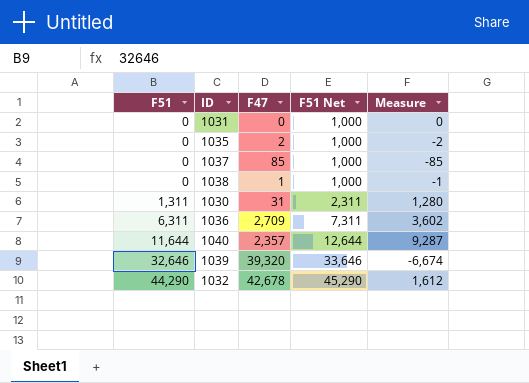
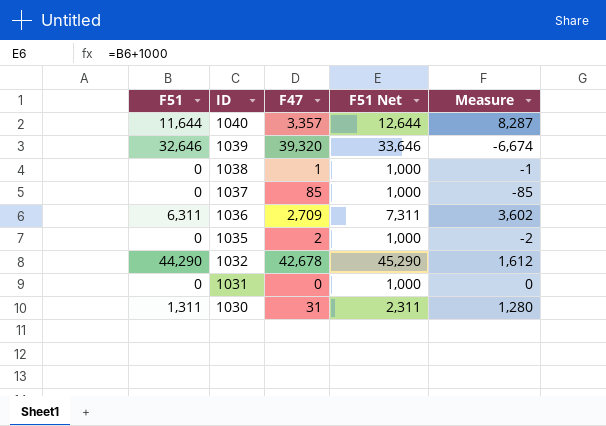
row order: F51 ascending -> ID descending
1040 | F47: 2,357 -> 3,357
1040 | Measure: 9,287 -> 8,287

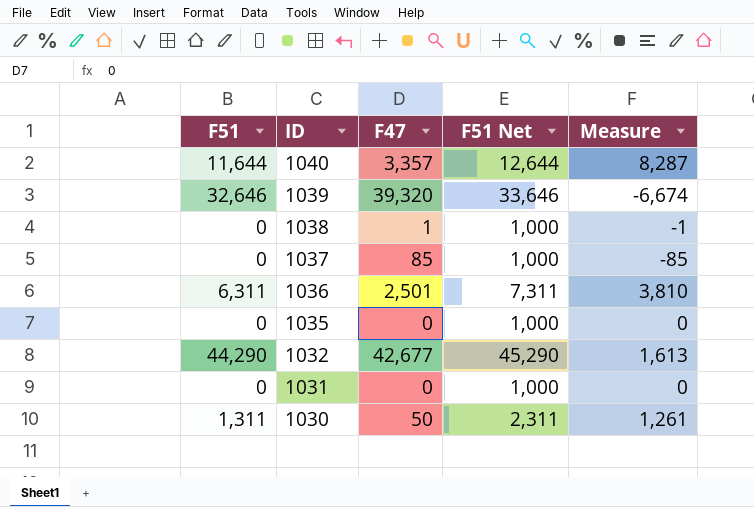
1036 | F47: 2,709 -> 2,501
1036 | Measure: 3,602 -> 3,810
1035 | F47: 2 -> 0
1035 | Measure: -2 -> 0
1032 | F47: 42,678 -> 42,677
1032 | Measure: 1,612 -> 1,613
1030 | F47: 31 -> 50
1030 | Measure: 1,280 -> 1,261

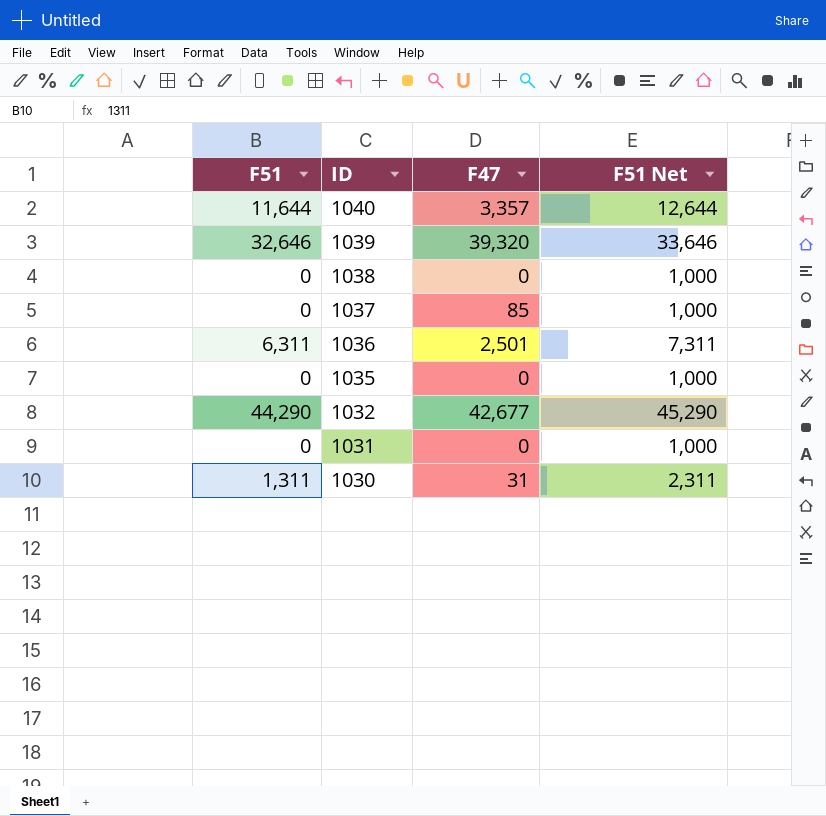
column Measure | formula: [F51] - [F47] -> none
1038 | F47: 1 -> 0
1030 | F47: 50 -> 31

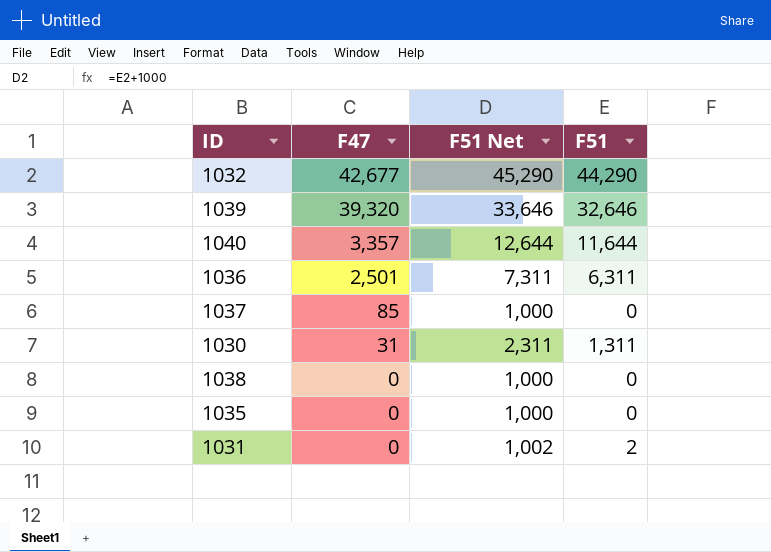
row order: ID descending -> F47 descending
column F51 | position: 1 -> 4
1031 | F51 Net: 1,000 -> 1,002
1031 | F51: 0 -> 2

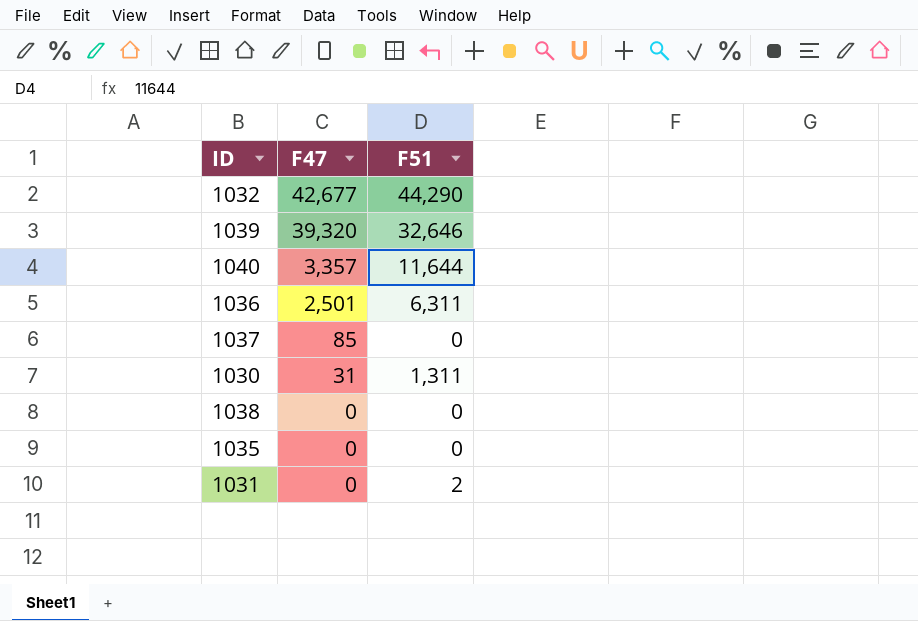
column F51 Net | formula: [F51] + 1000 -> none

